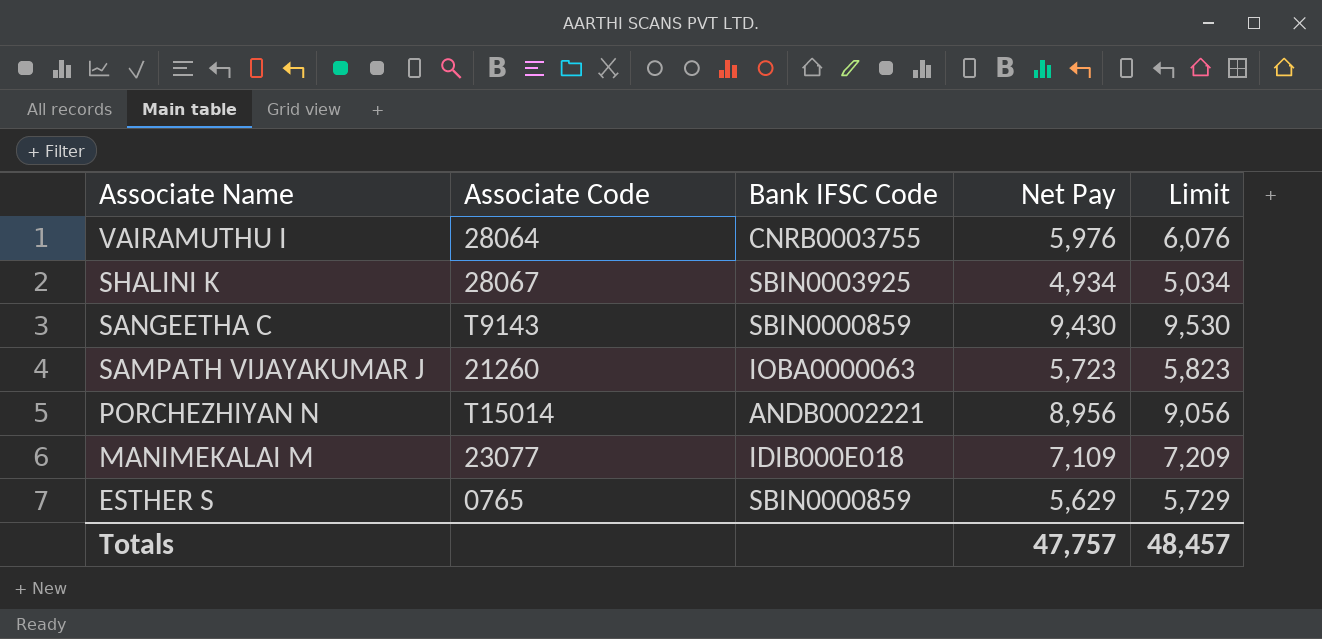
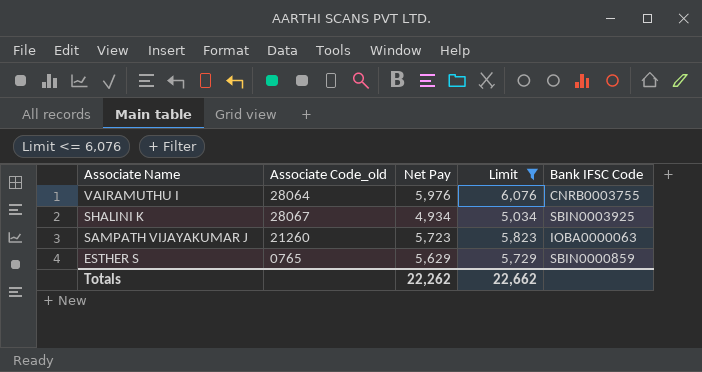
filter: none -> Limit <= 6,076
column name: Associate Code -> Associate Code_old
column Bank IFSC Code | position: 3 -> 5
Totals | Net Pay: 47,757 -> 22,262
Totals | Limit: 48,457 -> 22,662

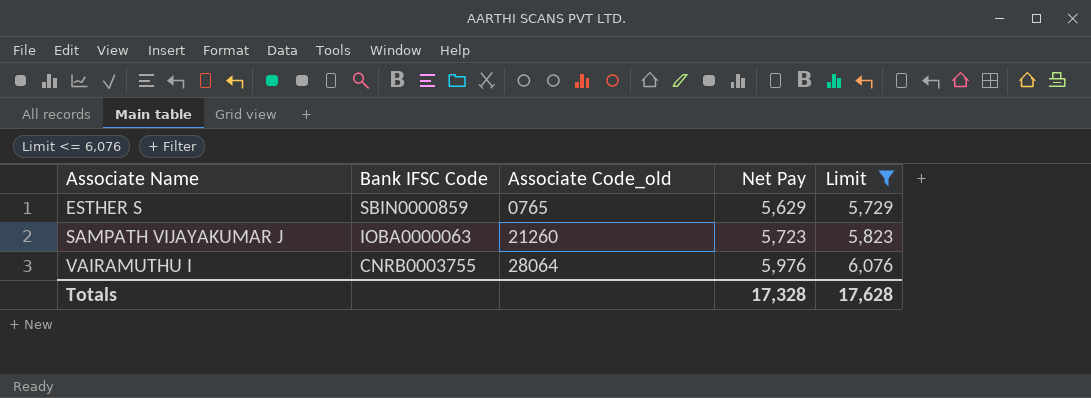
row order: Associate Name descending -> Associate Name ascending
column Bank IFSC Code | position: 5 -> 2
row SHALINI K: 28067 | 4,934 | 5,034 | SBIN0003925 -> none
Totals | Net Pay: 22,262 -> 17,328
Totals | Limit: 22,662 -> 17,628

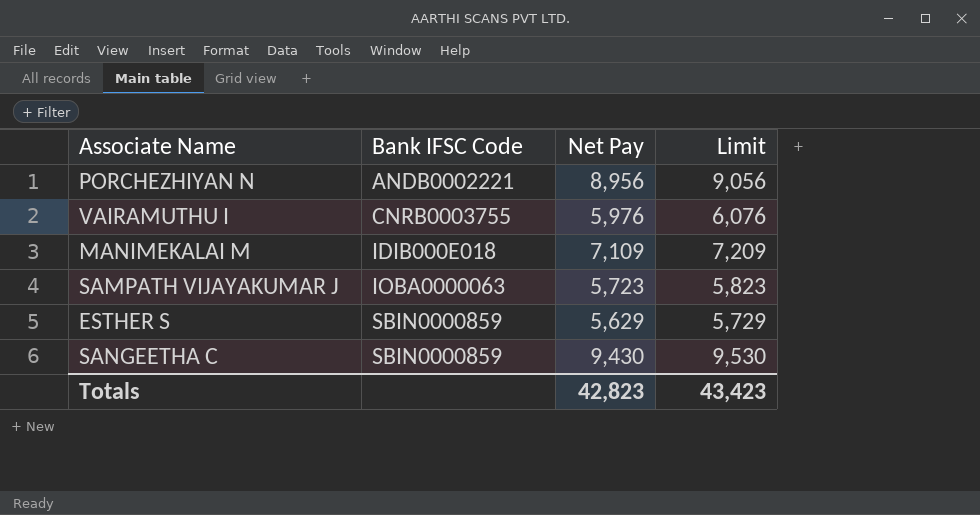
filter: Limit <= 6,076 -> none
row order: Associate Name ascending -> Bank IFSC Code ascending
column Associate Code_old | position: 3 -> none
Totals | Net Pay: 17,328 -> 42,823
Totals | Limit: 17,628 -> 43,423

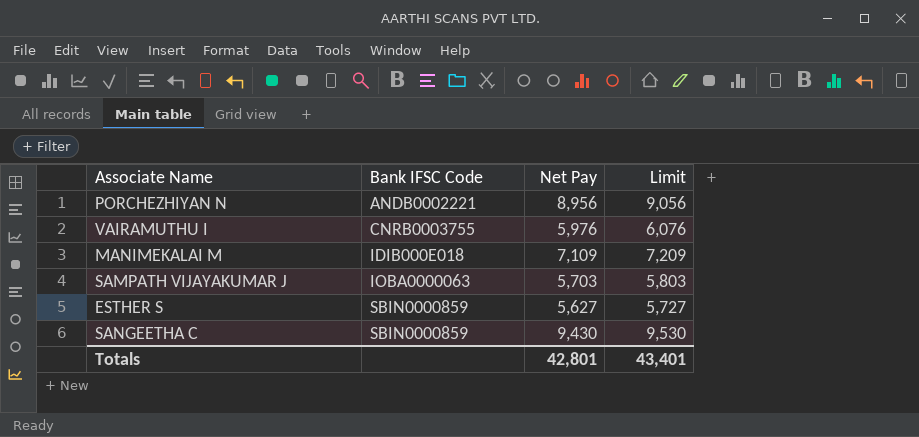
SAMPATH VIJAYAKUMAR J | Net Pay: 5,723 -> 5,703
SAMPATH VIJAYAKUMAR J | Limit: 5,823 -> 5,803
ESTHER S | Net Pay: 5,629 -> 5,627
ESTHER S | Limit: 5,729 -> 5,727
Totals | Net Pay: 42,823 -> 42,801
Totals | Limit: 43,423 -> 43,401

